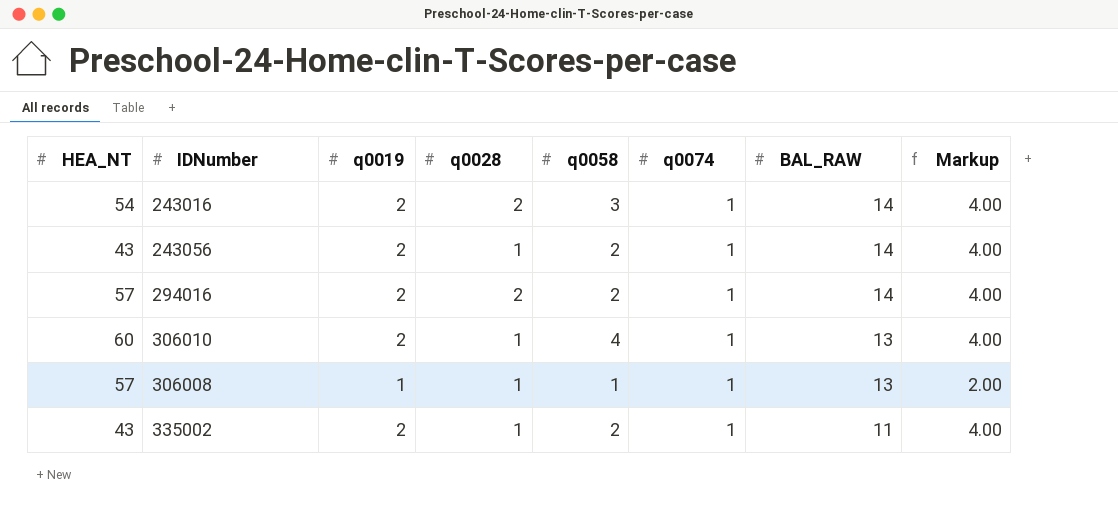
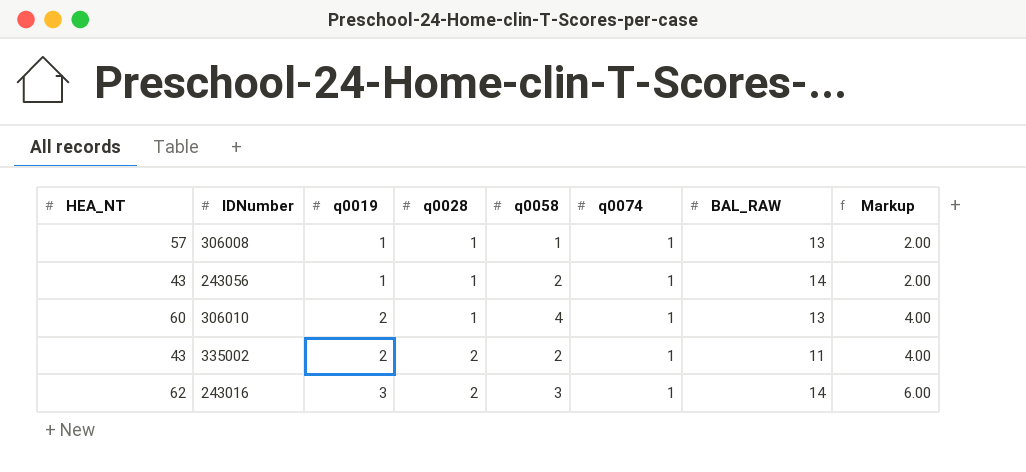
row order: BAL_RAW descending -> q0019 ascending
row 294016: 57 | 2 | 2 | 2 | 1 | 14 | 4.00 -> none
243056 | q0019: 2 -> 1
243056 | Markup: 4.00 -> 2.00
335002 | q0028: 1 -> 2
243016 | HEA_NT: 54 -> 62
243016 | q0019: 2 -> 3
243016 | Markup: 4.00 -> 6.00

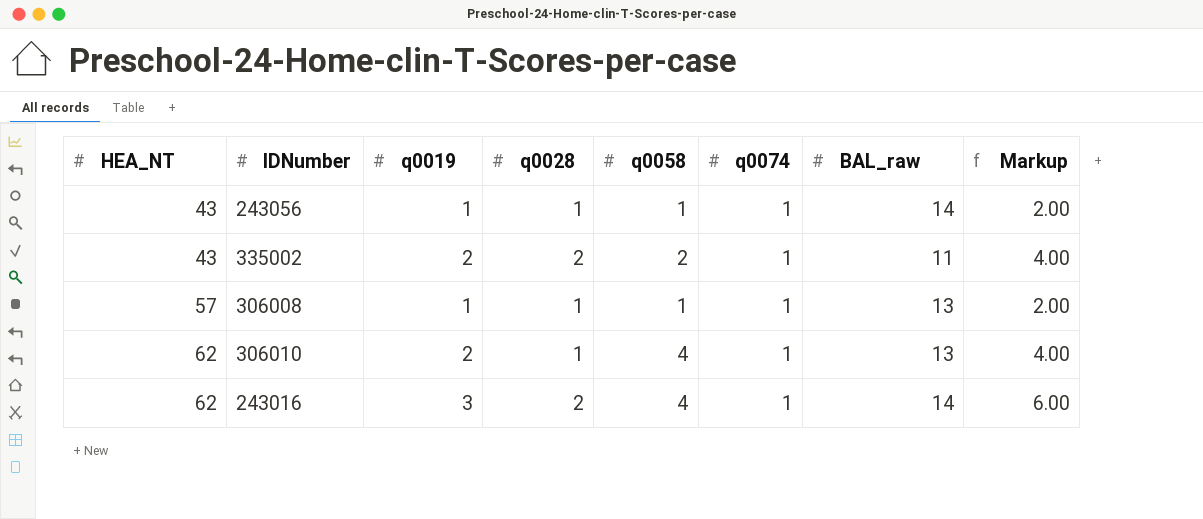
row order: q0019 ascending -> HEA_NT ascending
column name: BAL_RAW -> BAL_raw
243056 | q0058: 2 -> 1
306010 | HEA_NT: 60 -> 62
243016 | q0058: 3 -> 4

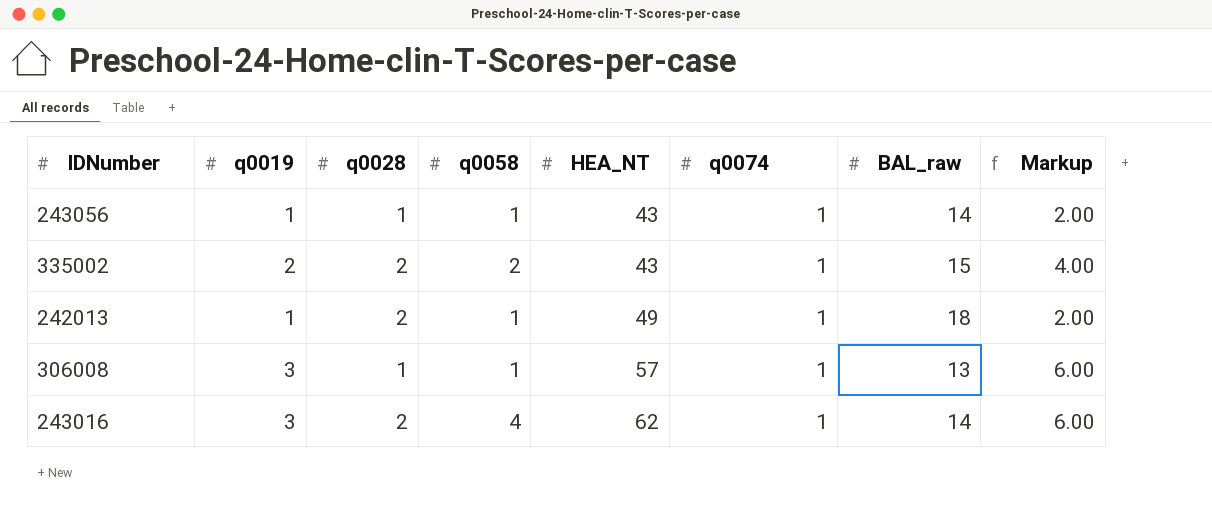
column HEA_NT | position: 1 -> 5
row 306010: 62 | 2 | 1 | 4 | 1 | 13 | 4.00 -> none
335002 | BAL_raw: 11 -> 15
row 242013: none -> 1 | 2 | 1 | 49 | 1 | 18 | 2.00
306008 | q0019: 1 -> 3
306008 | Markup: 2.00 -> 6.00

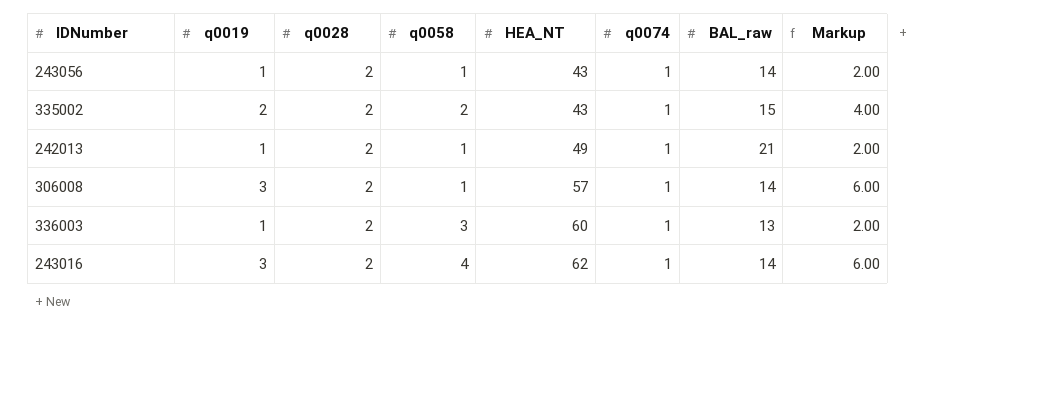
243056 | q0028: 1 -> 2
242013 | BAL_raw: 18 -> 21
306008 | q0028: 1 -> 2
306008 | BAL_raw: 13 -> 14
row 336003: none -> 1 | 2 | 3 | 60 | 1 | 13 | 2.00

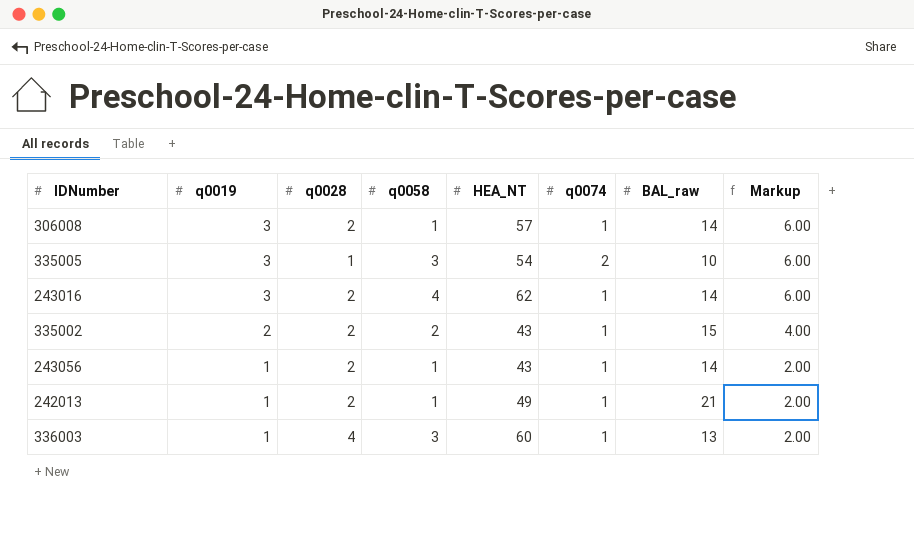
row order: HEA_NT ascending -> q0019 descending
row 335005: none -> 3 | 1 | 3 | 54 | 2 | 10 | 6.00
336003 | q0028: 2 -> 4

